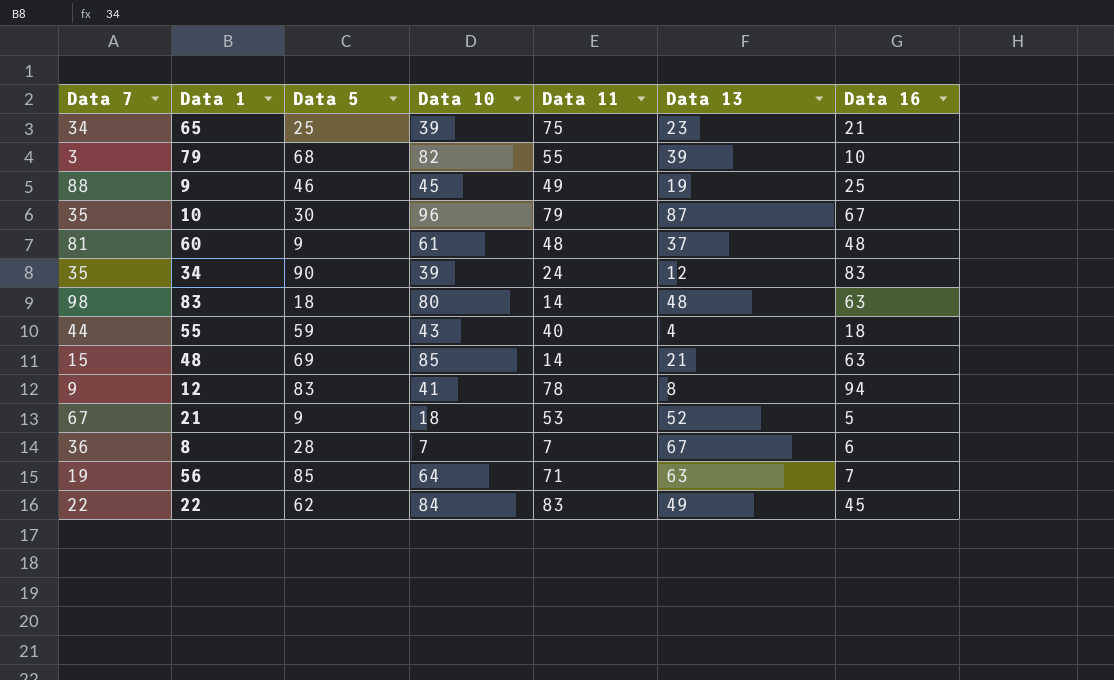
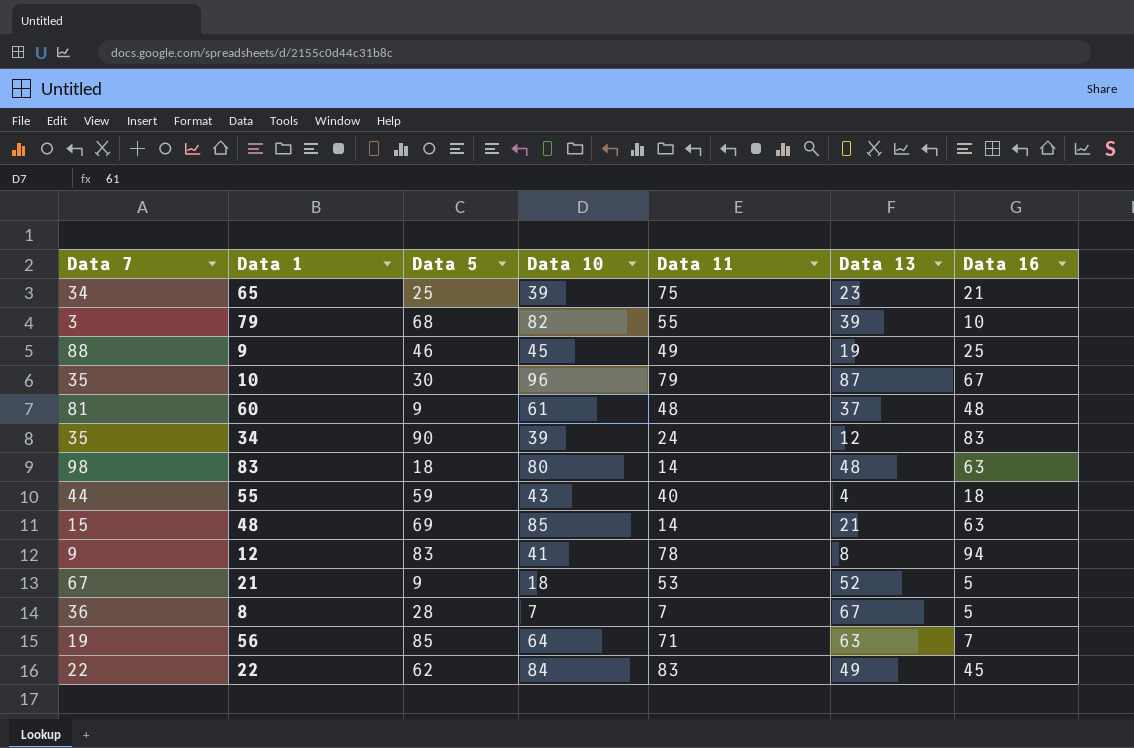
8 | Data 16: 6 -> 5

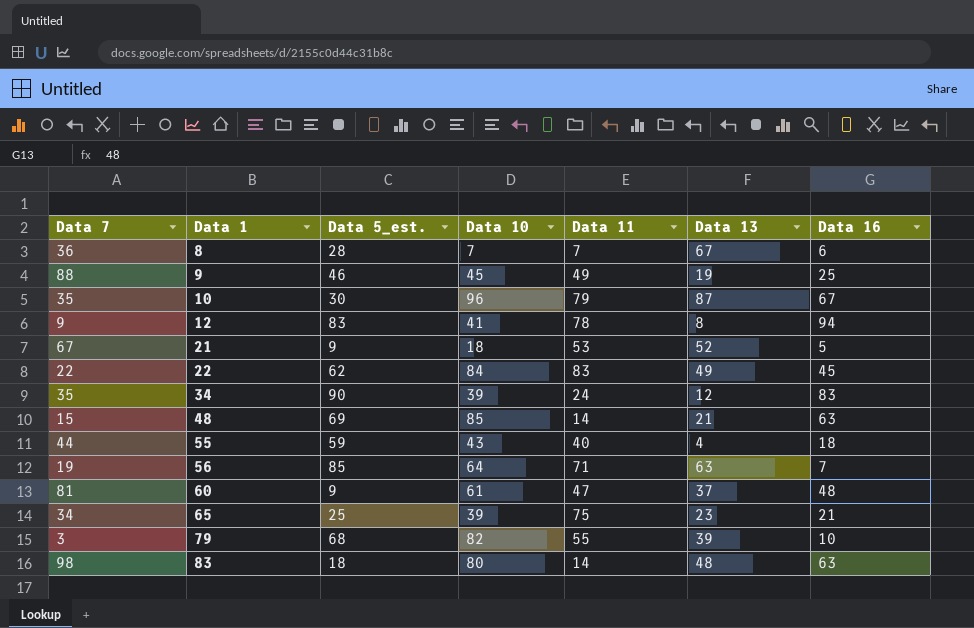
row order: none -> Data 1 ascending
column name: Data 5 -> Data 5_est.
8 | Data 16: 5 -> 6
60 | Data 11: 48 -> 47

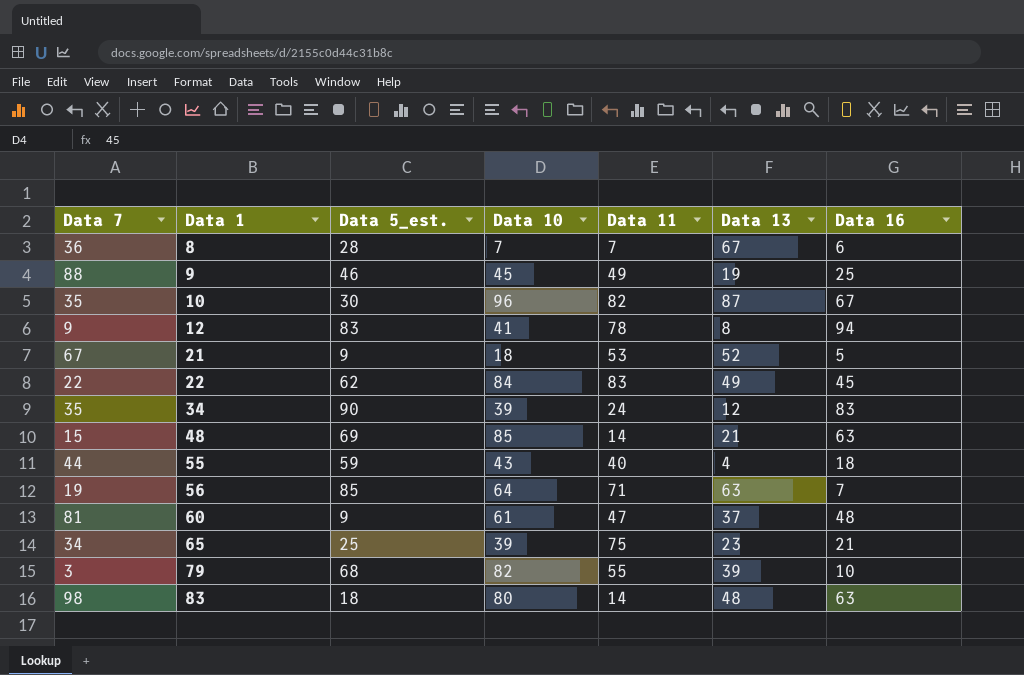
10 | Data 11: 79 -> 82

